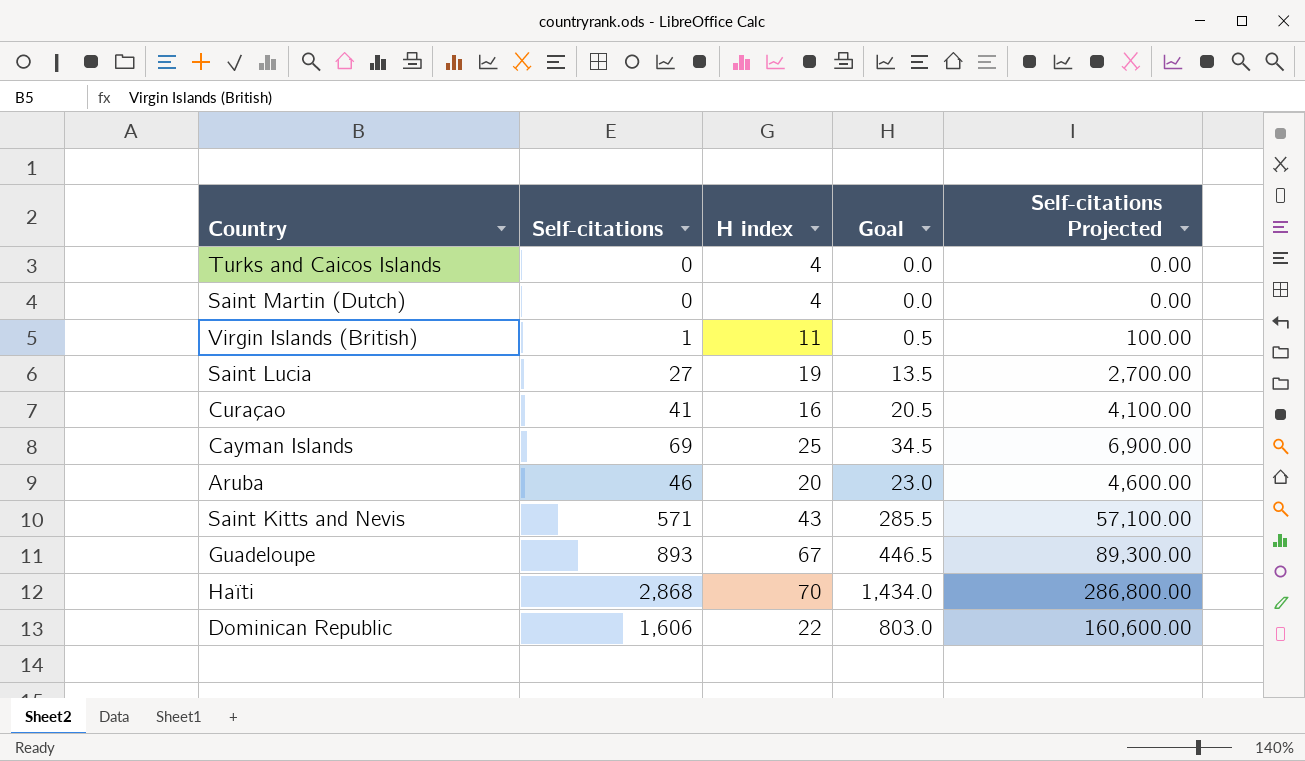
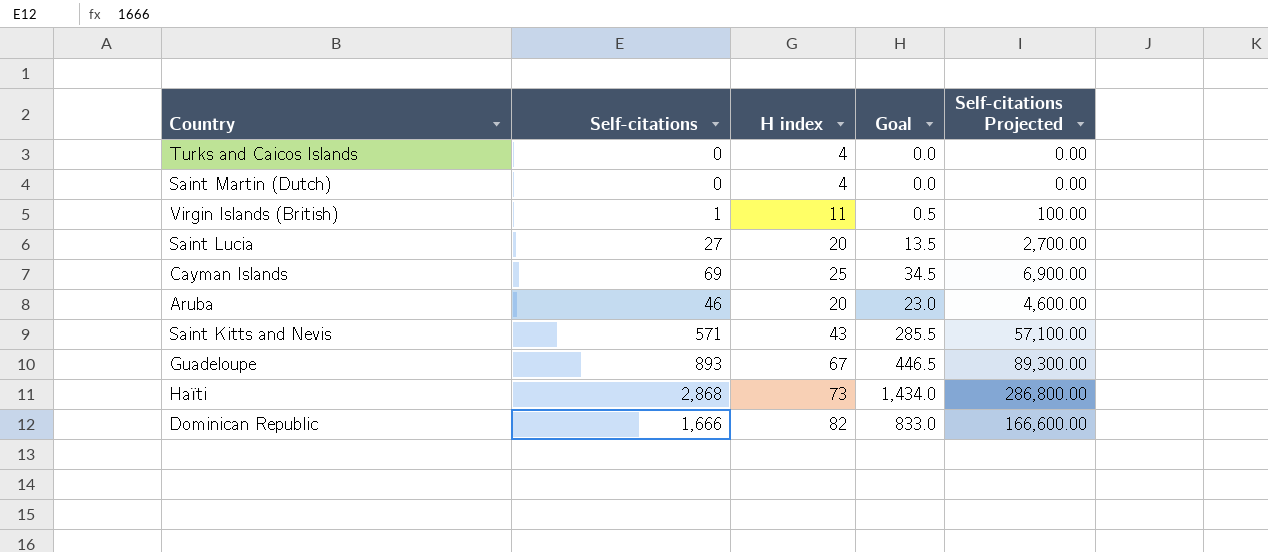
row Curaçao: 41 | 16 | 20.5 | 4,100.00 -> none
Saint Lucia | H index: 19 -> 20
Haïti | H index: 70 -> 73
Dominican Republic | Self-citations: 1,606 -> 1,666
Dominican Republic | H index: 22 -> 82
Dominican Republic | Goal: 803.0 -> 833.0
Dominican Republic | Self-citations Projected: 160,600.00 -> 166,600.00

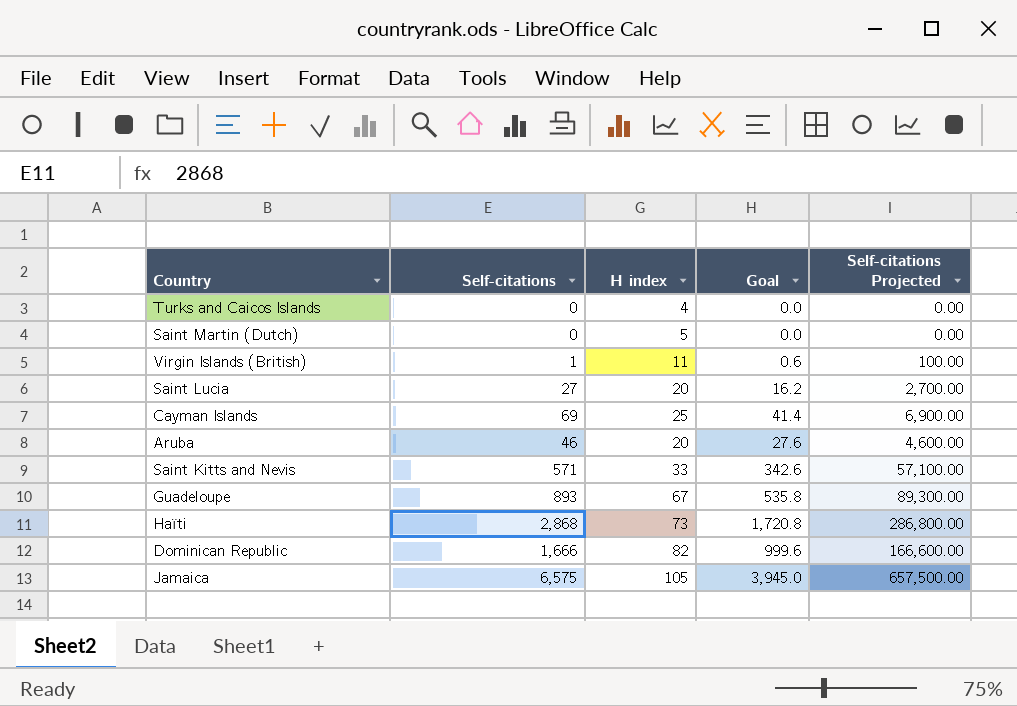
column Goal | formula: [Self-citations] * 0.5 -> [Self-citations] * 0.6
Saint Martin (Dutch) | H index: 4 -> 5
Saint Kitts and Nevis | H index: 43 -> 33
row Jamaica: none -> 6,575 | 105 | 3,945.0 | 657,500.00

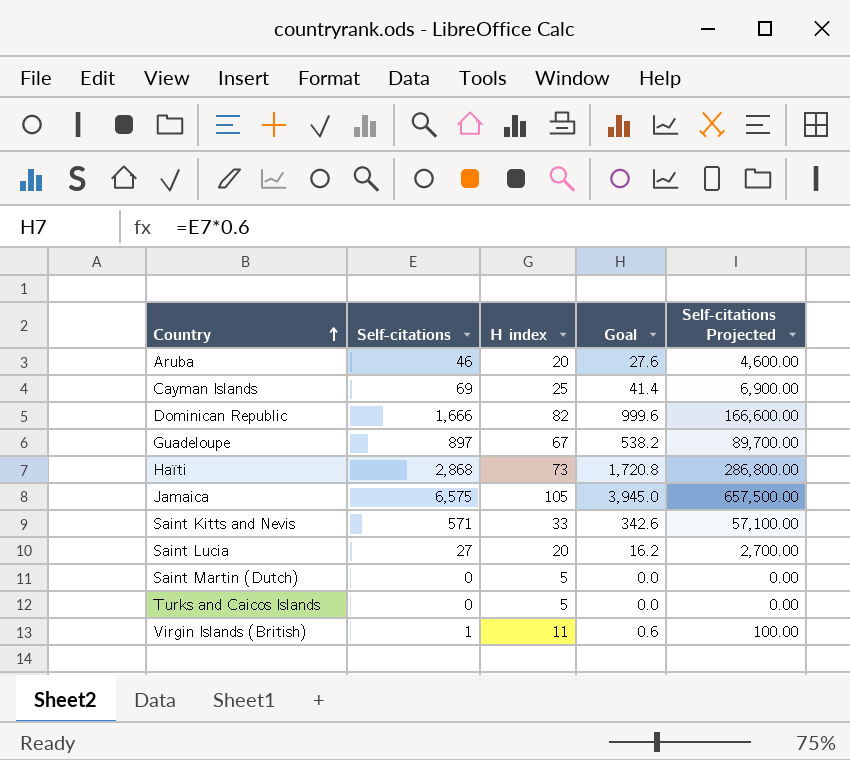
row order: none -> Country ascending
Guadeloupe | Self-citations: 893 -> 897
Guadeloupe | Goal: 535.8 -> 538.2
Guadeloupe | Self-citations Projected: 89,300.00 -> 89,700.00
Turks and Caicos Islands | H index: 4 -> 5

